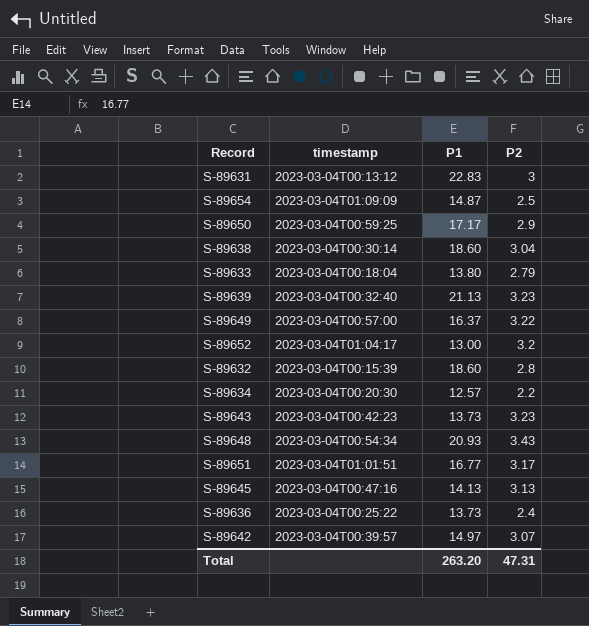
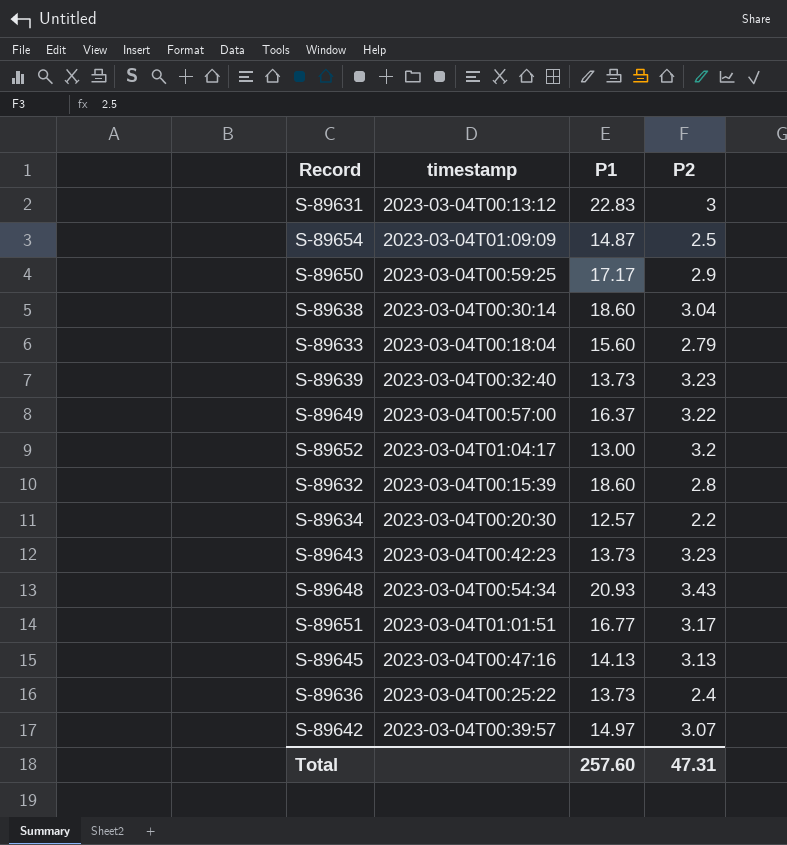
S-89633 | P1: 13.80 -> 15.60
S-89639 | P1: 21.13 -> 13.73
Total | P1: 263.20 -> 257.60

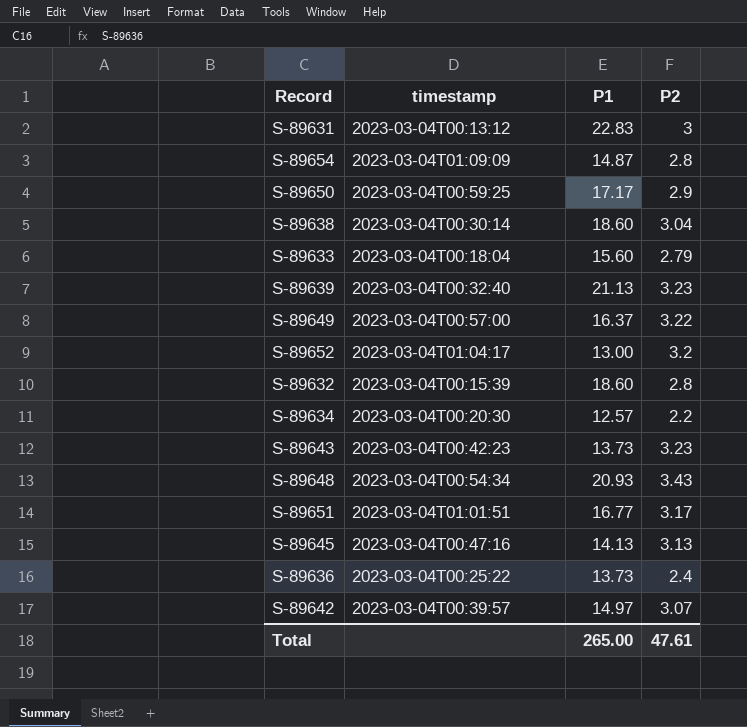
S-89654 | P2: 2.5 -> 2.8
S-89639 | P1: 13.73 -> 21.13
Total | P1: 257.60 -> 265.00
Total | P2: 47.31 -> 47.61

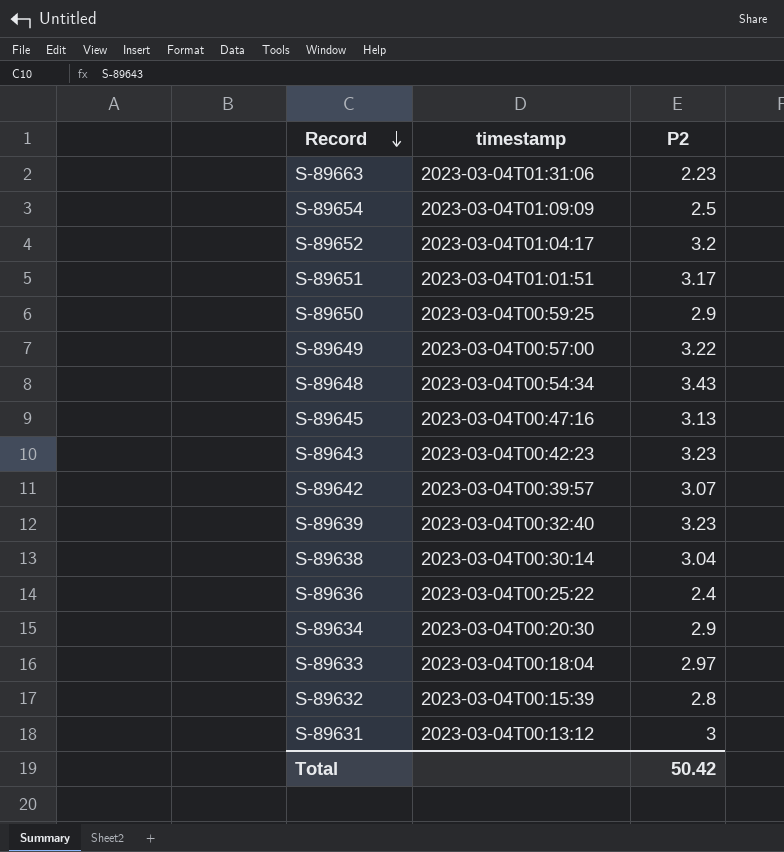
row order: none -> Record descending
column P1 | position: 3 -> none
row S-89663: none -> 2023-03-04T01:31:06 | 2.23
S-89654 | P2: 2.8 -> 2.5
S-89634 | P2: 2.2 -> 2.9
S-89633 | P2: 2.79 -> 2.97
Total | P2: 47.61 -> 50.42

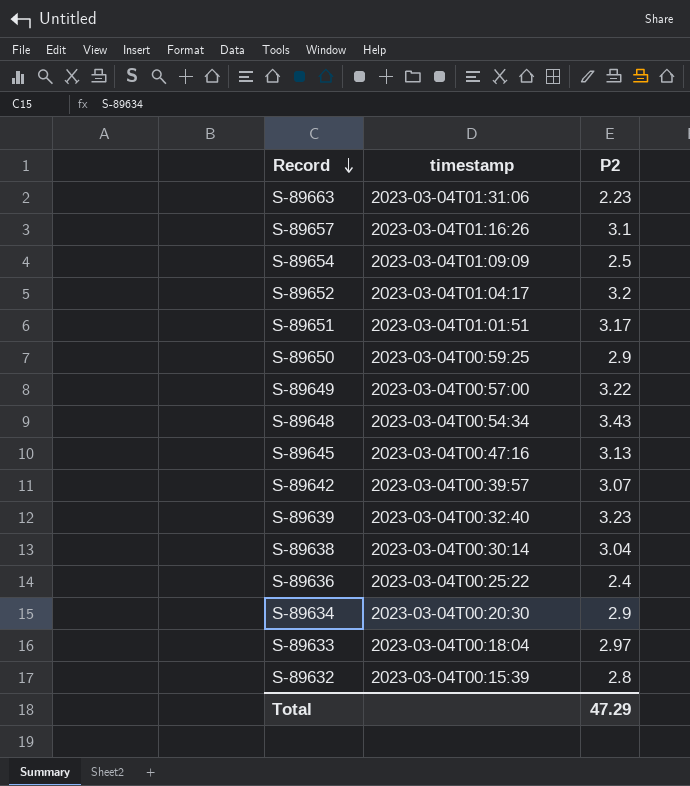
row S-89643: 2023-03-04T00:42:23 | 3.23 -> none
row S-89631: 2023-03-04T00:13:12 | 3 -> none
row S-89657: none -> 2023-03-04T01:16:26 | 3.1
Total | P2: 50.42 -> 47.29

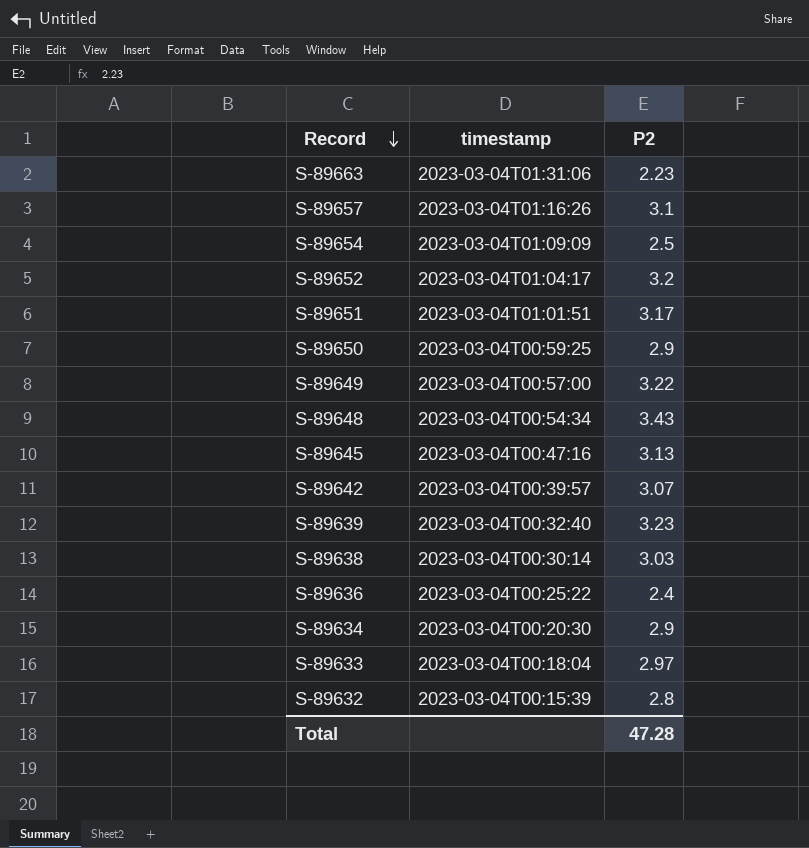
S-89638 | P2: 3.04 -> 3.03
Total | P2: 47.29 -> 47.28

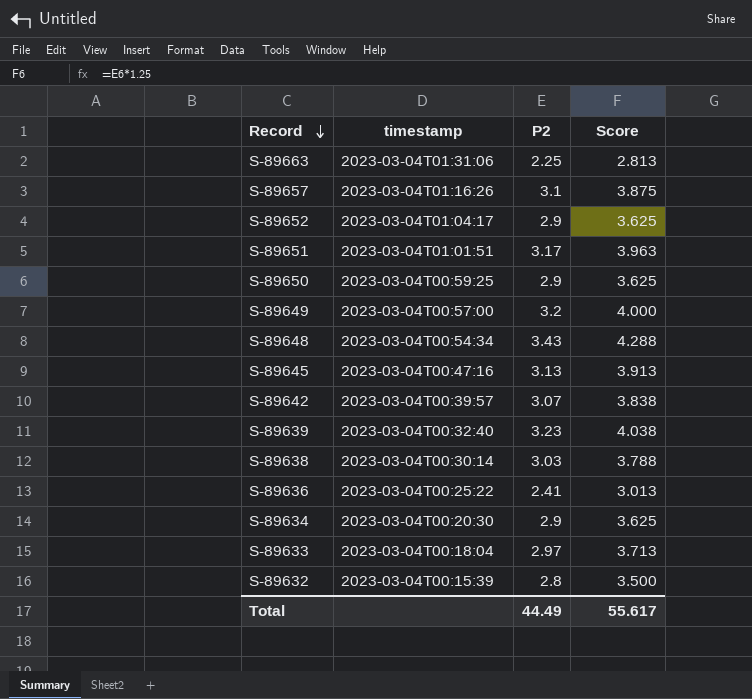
column Score | formula: none -> [P2] * 1.25
row S-89654: 2023-03-04T01:09:09 | 2.5 -> none
S-89663 | P2: 2.23 -> 2.25
S-89652 | P2: 3.2 -> 2.9
S-89649 | P2: 3.22 -> 3.2
S-89636 | P2: 2.4 -> 2.41
Total | P2: 47.28 -> 44.49

